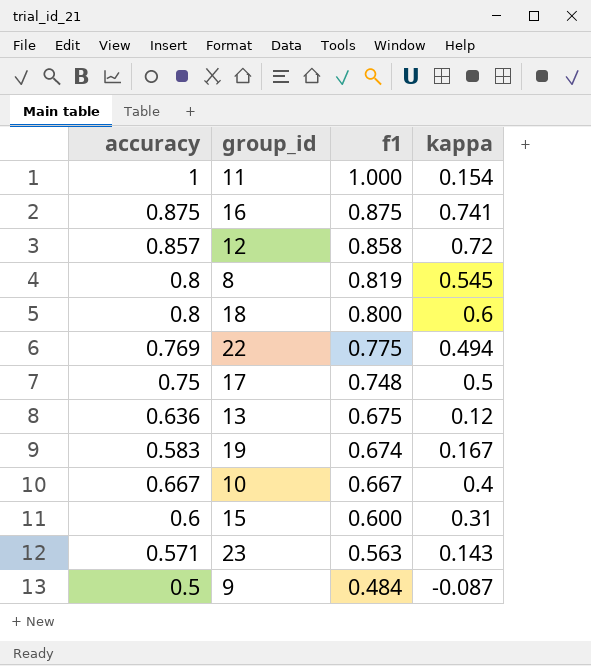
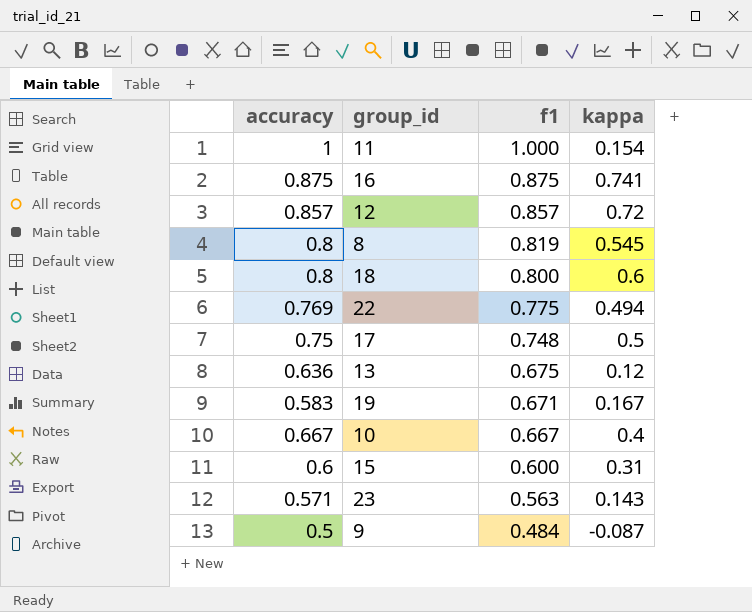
12 | f1: 0.858 -> 0.857
19 | f1: 0.674 -> 0.671

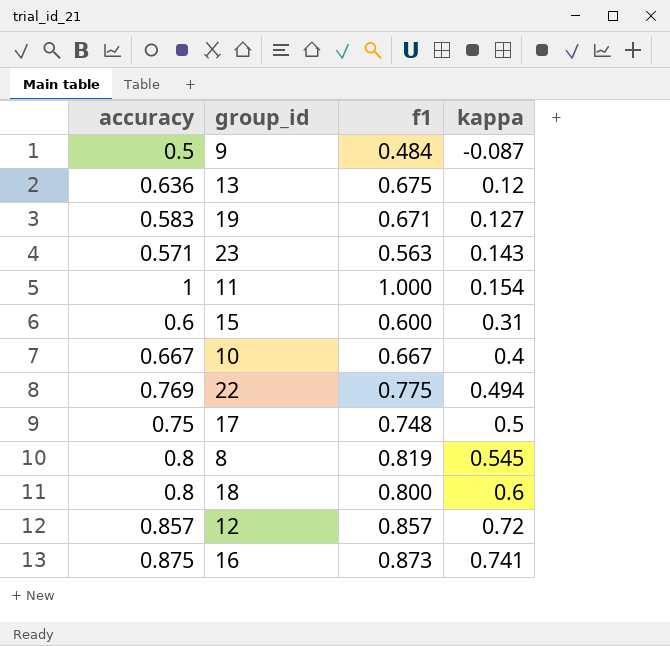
row order: f1 descending -> kappa ascending
19 | kappa: 0.167 -> 0.127
16 | f1: 0.875 -> 0.873

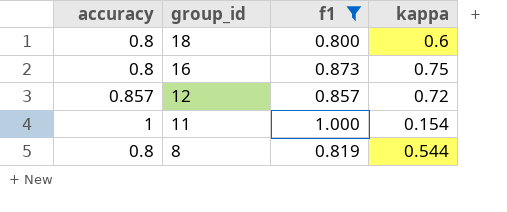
filter: none -> f1 >= 0.800
row order: kappa ascending -> group_id descending
16 | accuracy: 0.875 -> 0.8
16 | kappa: 0.741 -> 0.75
8 | kappa: 0.545 -> 0.544

